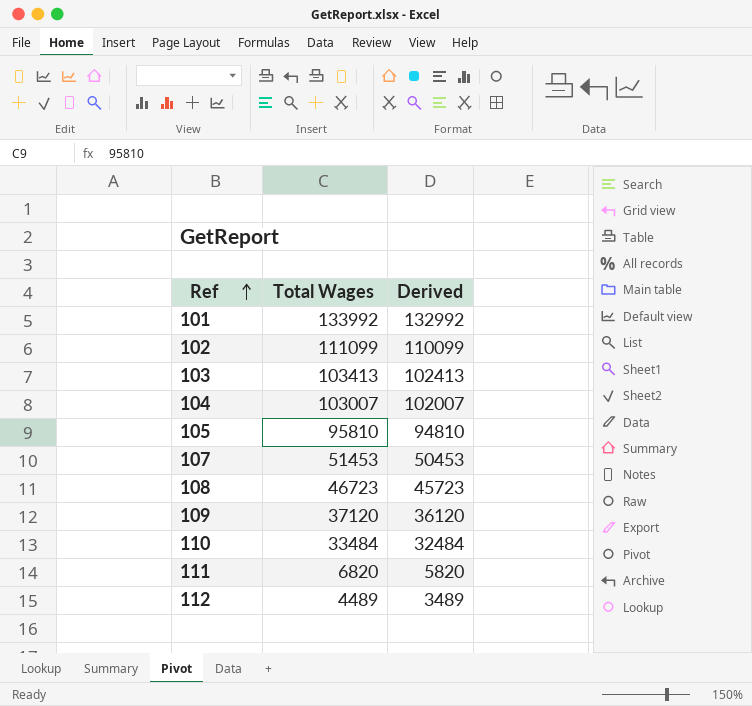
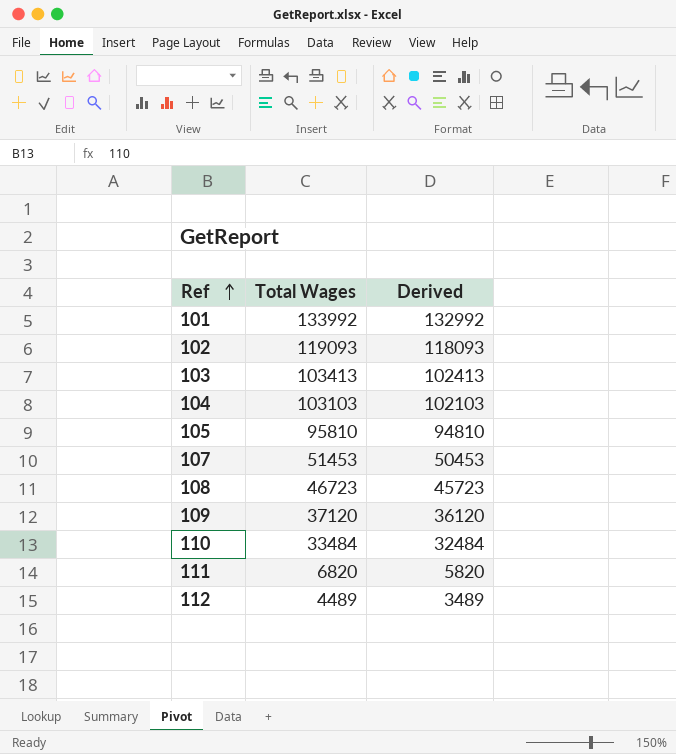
102 | Total Wages: 111099 -> 119093
102 | Derived: 110099 -> 118093
104 | Total Wages: 103007 -> 103103
104 | Derived: 102007 -> 102103

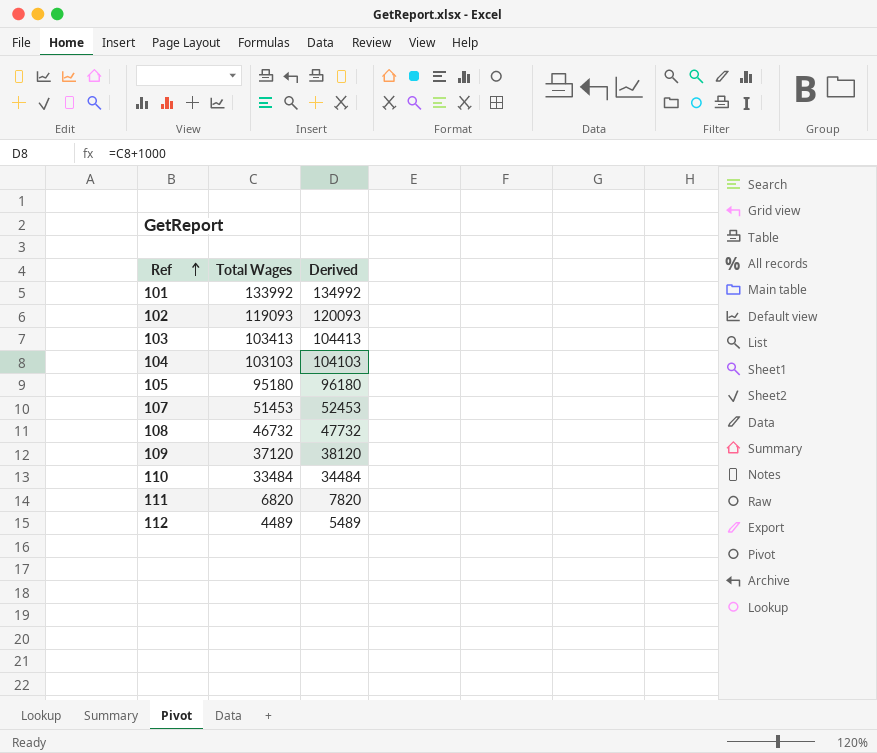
column Derived | formula: [Total Wages] - 1000 -> [Total Wages] + 1000
105 | Total Wages: 95810 -> 95180
108 | Total Wages: 46723 -> 46732

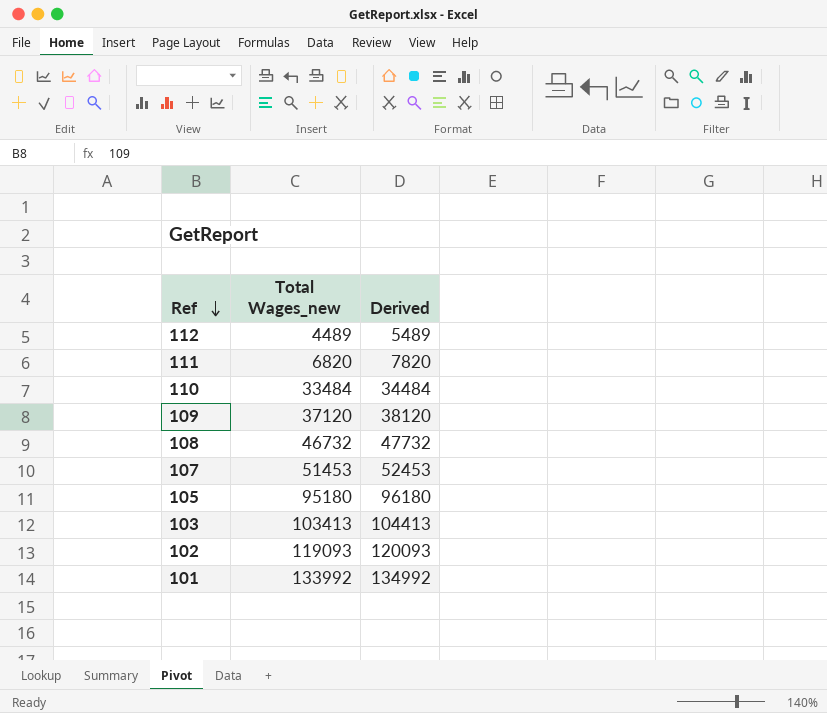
row order: Ref ascending -> Ref descending
column name: Total Wages -> Total Wages_new
row 104: 103103 | 104103 -> none

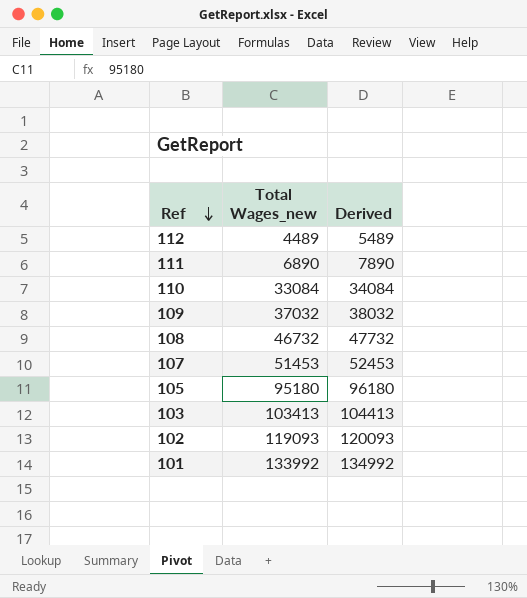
111 | Total Wages_new: 6820 -> 6890
111 | Derived: 7820 -> 7890
110 | Total Wages_new: 33484 -> 33084
110 | Derived: 34484 -> 34084
109 | Total Wages_new: 37120 -> 37032
109 | Derived: 38120 -> 38032

